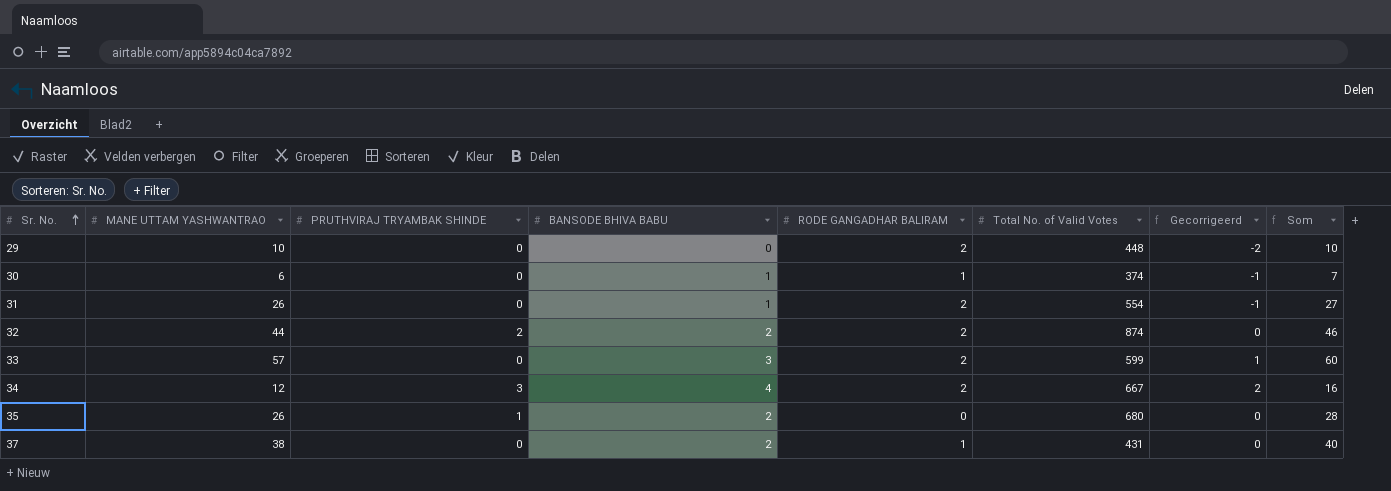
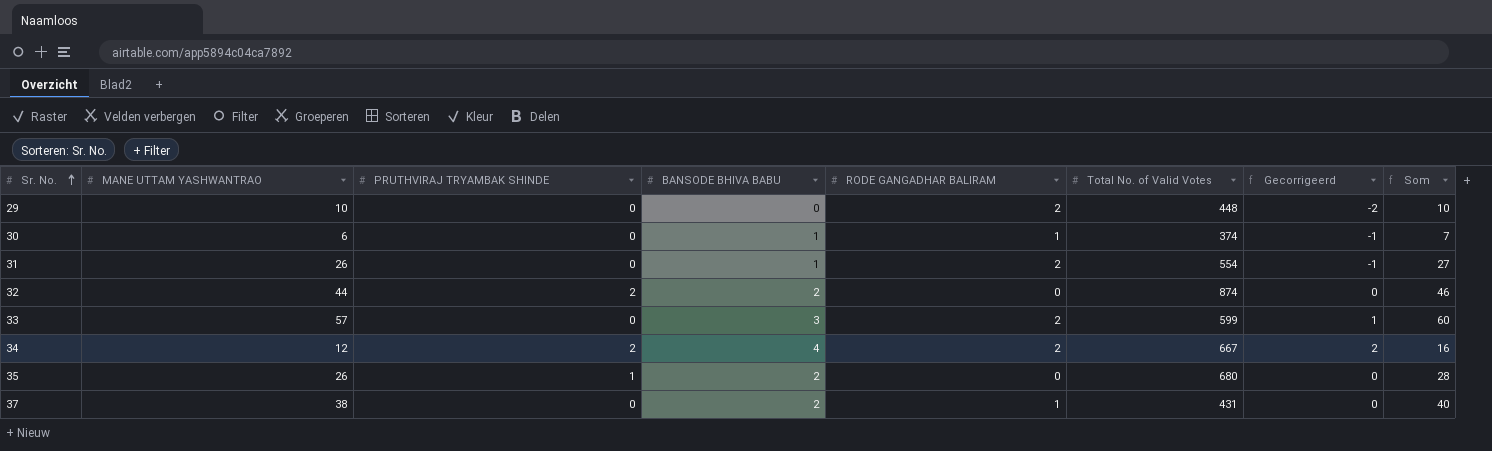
32 | RODE GANGADHAR BALIRAM: 2 -> 0
34 | PRUTHVIRAJ TRYAMBAK SHINDE: 3 -> 2

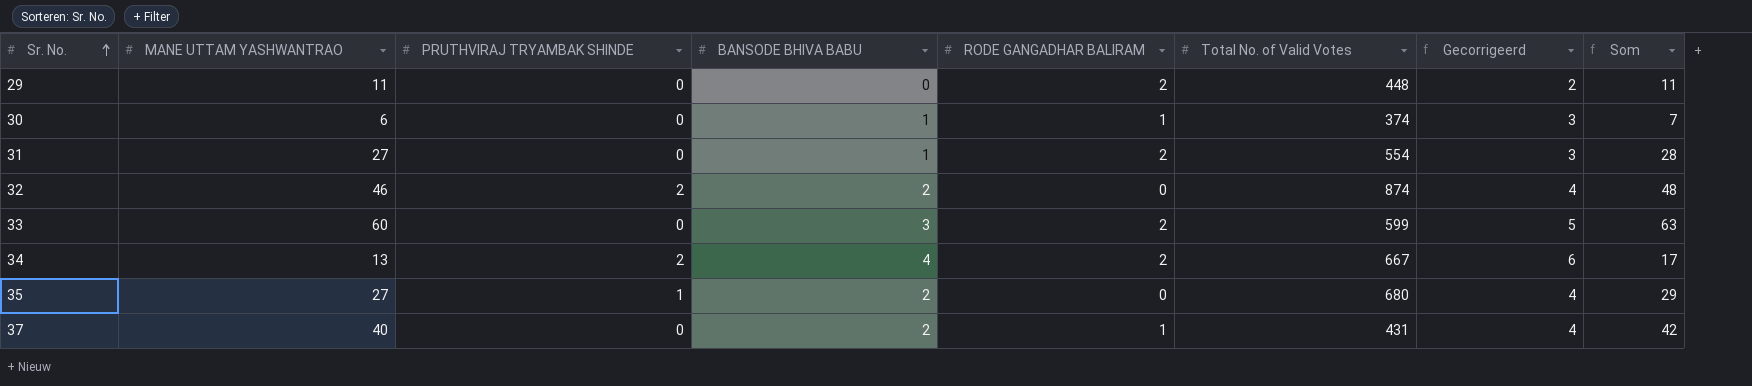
column Gecorrigeerd | formula: [BANSODE BHIVA BABU] - 2 -> [BANSODE BHIVA BABU] + 2
29 | MANE UTTAM YASHWANTRAO: 10 -> 11
29 | Som: 10 -> 11
31 | MANE UTTAM YASHWANTRAO: 26 -> 27
31 | Som: 27 -> 28
32 | MANE UTTAM YASHWANTRAO: 44 -> 46
32 | Som: 46 -> 48
33 | MANE UTTAM YASHWANTRAO: 57 -> 60
33 | Som: 60 -> 63
34 | MANE UTTAM YASHWANTRAO: 12 -> 13
34 | Som: 16 -> 17
35 | MANE UTTAM YASHWANTRAO: 26 -> 27
35 | Som: 28 -> 29
37 | MANE UTTAM YASHWANTRAO: 38 -> 40
37 | Som: 40 -> 42

